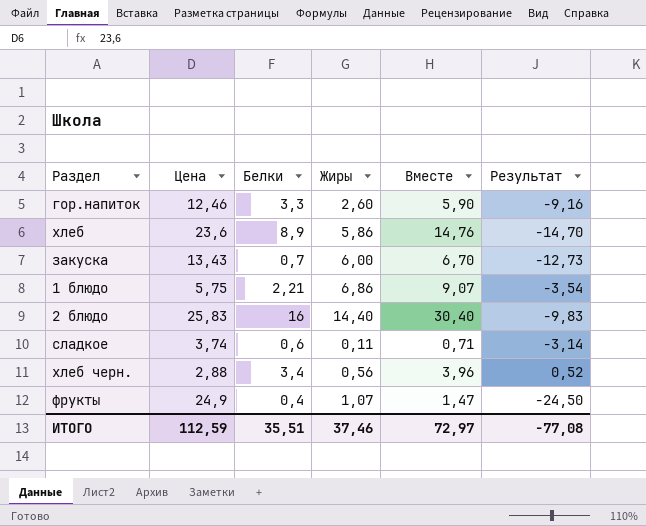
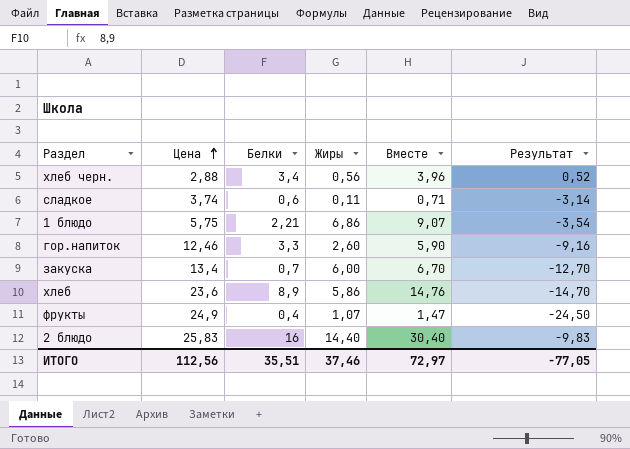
row order: none -> Цена ascending
закуска | Цена: 13,43 -> 13,4
закуска | Результат: -12,73 -> -12,70
ИТОГО | Цена: 112,59 -> 112,56
ИТОГО | Результат: -77,08 -> -77,05

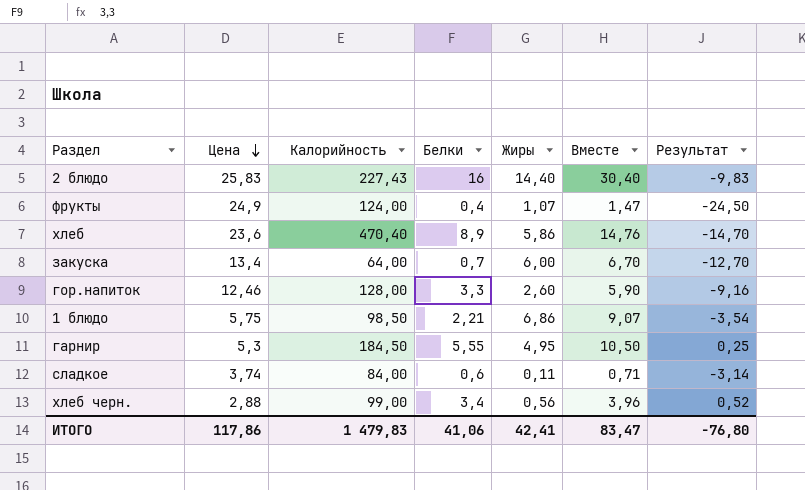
row order: Цена ascending -> Цена descending
column Калорийность | position: none -> 3
row гарнир: none -> 5,3 | 184,50 | 5,55 | 4,95 | 10,50 | 0,25
ИТОГО | Цена: 112,56 -> 117,86
ИТОГО | Белки: 35,51 -> 41,06
ИТОГО | Жиры: 37,46 -> 42,41
ИТОГО | Вместе: 72,97 -> 83,47
ИТОГО | Результат: -77,05 -> -76,80

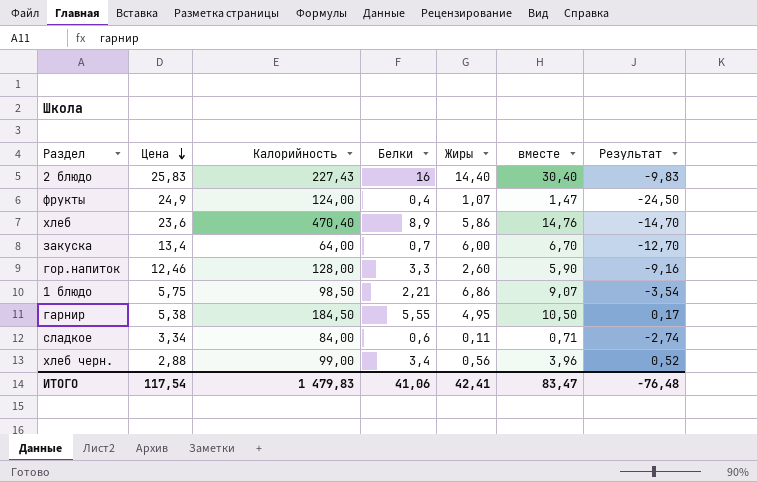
column name: Вместе -> вместе
гарнир | Цена: 5,3 -> 5,38
гарнир | Результат: 0,25 -> 0,17
сладкое | Цена: 3,74 -> 3,34
сладкое | Результат: -3,14 -> -2,74
ИТОГО | Цена: 117,86 -> 117,54
ИТОГО | Результат: -76,80 -> -76,48

